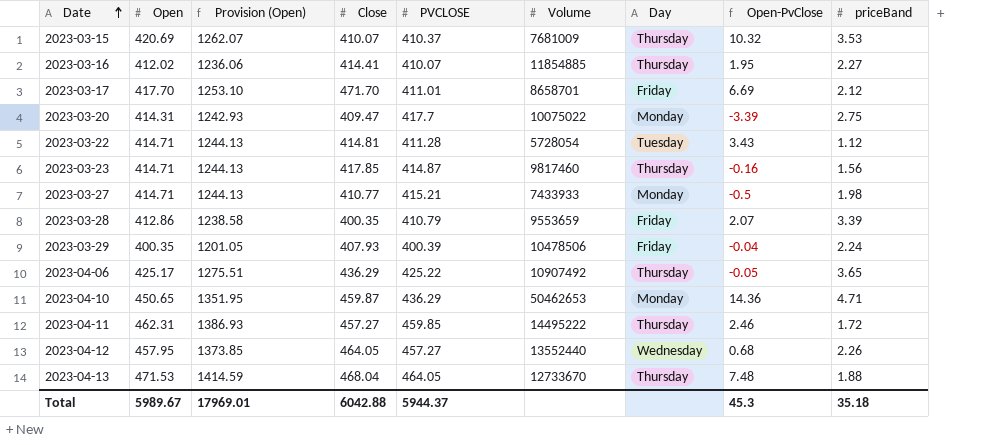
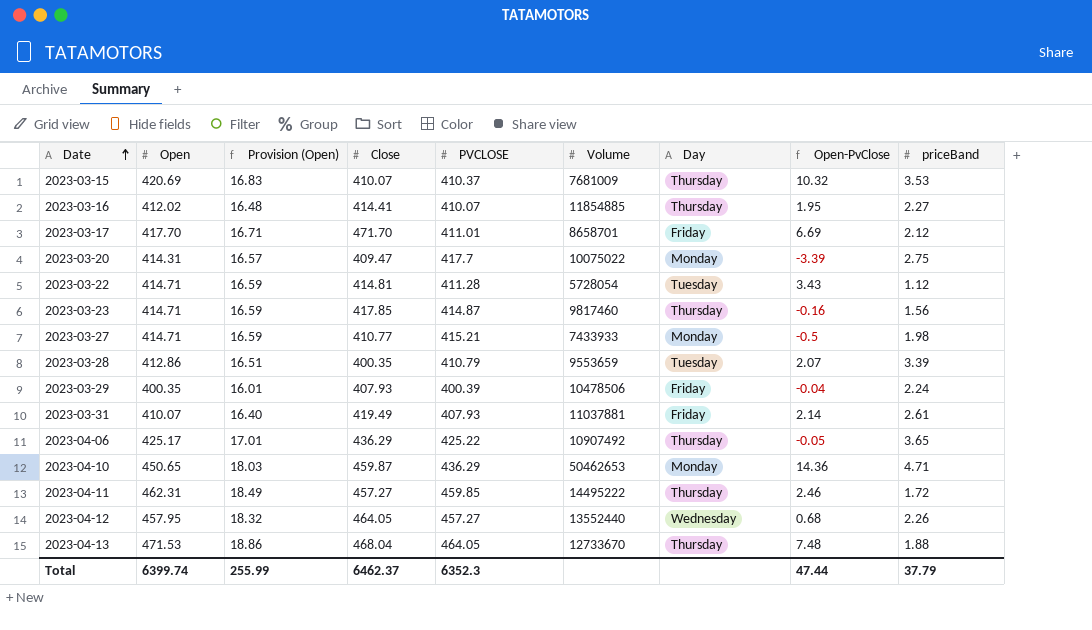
column Provision (Open) | formula: [Open] * 3 -> [Open] * 0.04
2023-03-28 | Day: Friday -> Tuesday
row 2023-03-31: none -> 410.07 | 16.40 | 419.49 | 407.93 | 11037881 | Friday | 2.14 | 2.61
Total | Open: 5989.67 -> 6399.74
Total | Provision (Open): 17969.01 -> 255.99
Total | Close: 6042.88 -> 6462.37
Total | PVCLOSE: 5944.37 -> 6352.3
Total | Open-PvClose: 45.3 -> 47.44
Total | priceBand: 35.18 -> 37.79

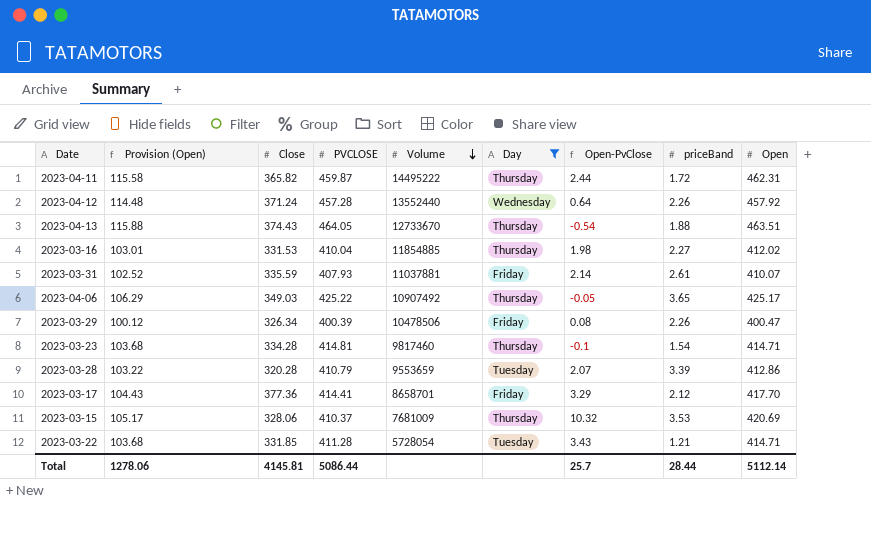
filter: none -> Day != Monday
row order: Date ascending -> Volume descending
column Provision (Open) | formula: [Open] * 0.04 -> [Open] * 0.25
column Open | position: 2 -> 9
2023-04-11 | Close: 457.27 -> 365.82
2023-04-11 | PVCLOSE: 459.85 -> 459.87
2023-04-11 | Open-PvClose: 2.46 -> 2.44
2023-04-12 | Close: 464.05 -> 371.24
2023-04-12 | PVCLOSE: 457.27 -> 457.28
2023-04-12 | Open-PvClose: 0.68 -> 0.64
2023-04-12 | Open: 457.95 -> 457.92
2023-04-13 | Close: 468.04 -> 374.43
2023-04-13 | Open-PvClose: 7.48 -> -0.54
2023-04-13 | Open: 471.53 -> 463.51
2023-03-16 | Close: 414.41 -> 331.53
2023-03-16 | PVCLOSE: 410.07 -> 410.04
2023-03-16 | Open-PvClose: 1.95 -> 1.98
2023-03-31 | Close: 419.49 -> 335.59
2023-04-06 | Close: 436.29 -> 349.03
2023-03-29 | Close: 407.93 -> 326.34
2023-03-29 | Open-PvClose: -0.04 -> 0.08
2023-03-29 | priceBand: 2.24 -> 2.26
2023-03-29 | Open: 400.35 -> 400.47
2023-03-23 | Close: 417.85 -> 334.28
2023-03-23 | PVCLOSE: 414.87 -> 414.81
2023-03-23 | Open-PvClose: -0.16 -> -0.1
2023-03-23 | priceBand: 1.56 -> 1.54
2023-03-28 | Close: 400.35 -> 320.28
2023-03-17 | Close: 471.70 -> 377.36
2023-03-17 | PVCLOSE: 411.01 -> 414.41
2023-03-17 | Open-PvClose: 6.69 -> 3.29
2023-03-15 | Close: 410.07 -> 328.06
2023-03-22 | Close: 414.81 -> 331.85
2023-03-22 | priceBand: 1.12 -> 1.21
Total | Provision (Open): 255.99 -> 1278.06
Total | Close: 6462.37 -> 4145.81
Total | PVCLOSE: 6352.3 -> 5086.44
Total | Open-PvClose: 47.44 -> 25.7
Total | priceBand: 37.79 -> 28.44
Total | Open: 6399.74 -> 5112.14

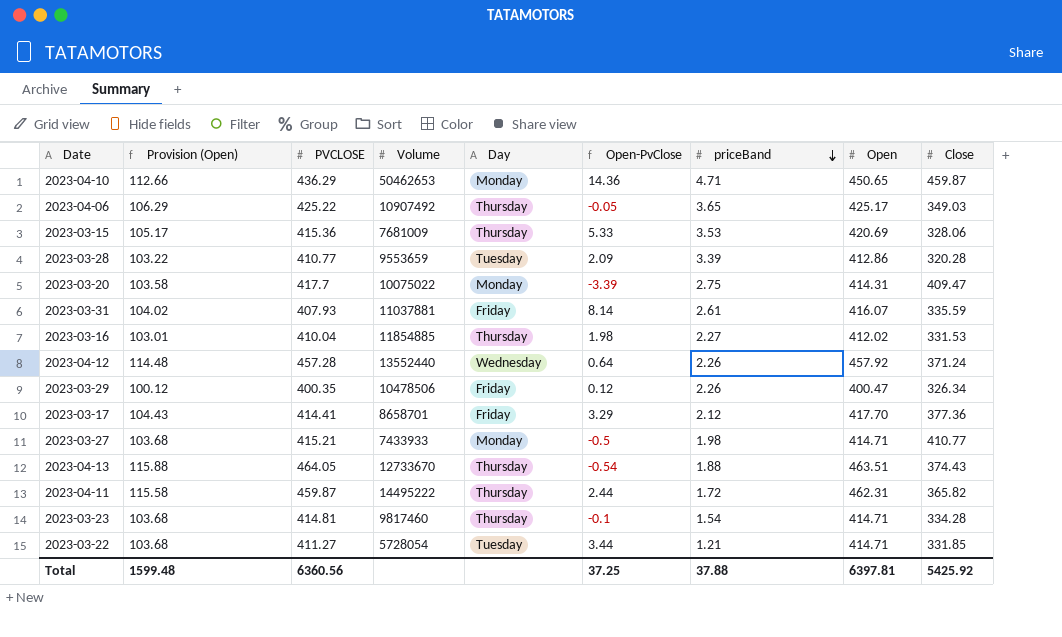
filter: Day != Monday -> none
row order: Volume descending -> priceBand descending
column Close | position: 3 -> 9
2023-03-15 | PVCLOSE: 410.37 -> 415.36
2023-03-15 | Open-PvClose: 10.32 -> 5.33
2023-03-28 | PVCLOSE: 410.79 -> 410.77
2023-03-28 | Open-PvClose: 2.07 -> 2.09
2023-03-31 | Provision (Open): 102.52 -> 104.02
2023-03-31 | Open-PvClose: 2.14 -> 8.14
2023-03-31 | Open: 410.07 -> 416.07
2023-03-29 | PVCLOSE: 400.39 -> 400.35
2023-03-29 | Open-PvClose: 0.08 -> 0.12
2023-03-22 | PVCLOSE: 411.28 -> 411.27
2023-03-22 | Open-PvClose: 3.43 -> 3.44
Total | Provision (Open): 1278.06 -> 1599.48
Total | PVCLOSE: 5086.44 -> 6360.56
Total | Open-PvClose: 25.7 -> 37.25
Total | priceBand: 28.44 -> 37.88
Total | Open: 5112.14 -> 6397.81
Total | Close: 4145.81 -> 5425.92

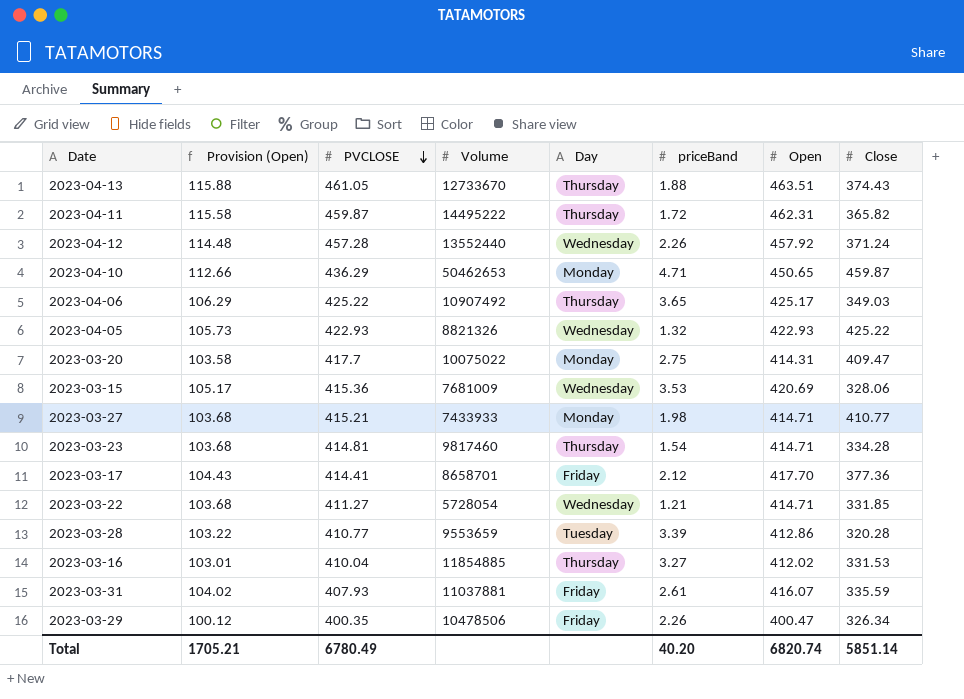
row order: priceBand descending -> PVCLOSE descending
column Open-PvClose | formula: [Open] - [PVCLOSE] -> none
2023-04-13 | PVCLOSE: 464.05 -> 461.05
row 2023-04-05: none -> 105.73 | 422.93 | 8821326 | Wednesday | 1.32 | 422.93 | 425.22
2023-03-15 | Day: Thursday -> Wednesday
2023-03-22 | Day: Tuesday -> Wednesday
2023-03-16 | priceBand: 2.27 -> 3.27
Total | Provision (Open): 1599.48 -> 1705.21
Total | PVCLOSE: 6360.56 -> 6780.49
Total | priceBand: 37.88 -> 40.20
Total | Open: 6397.81 -> 6820.74
Total | Close: 5425.92 -> 5851.14

